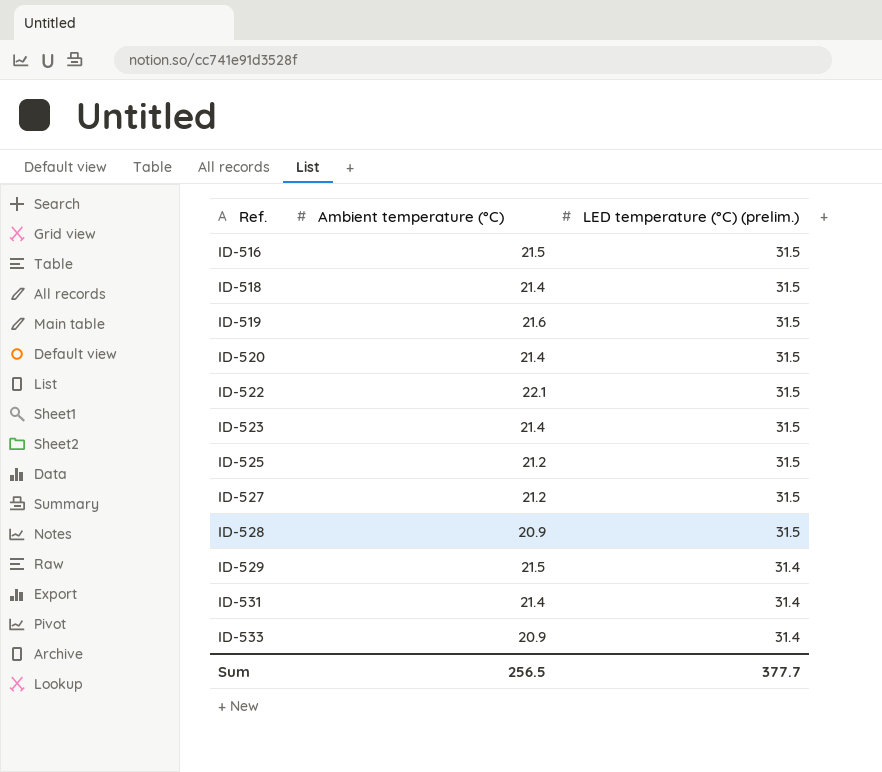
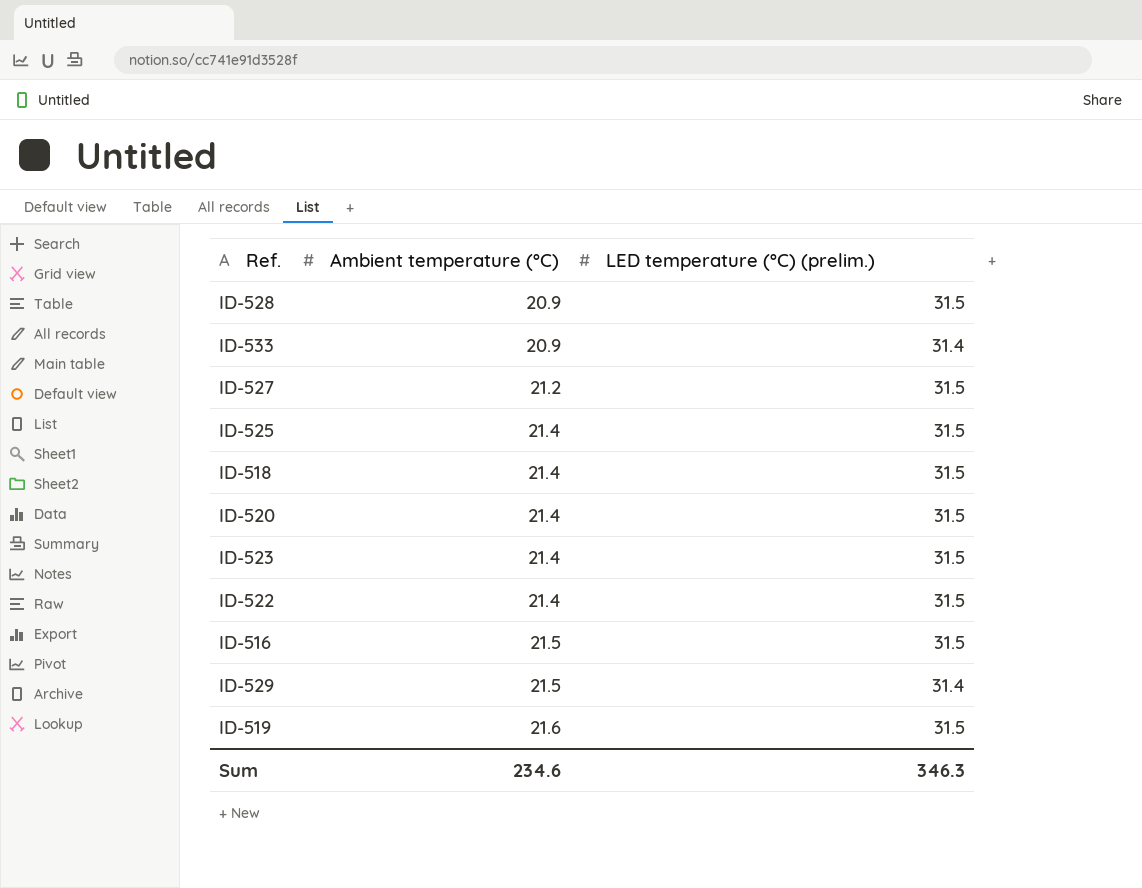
row order: Ref. ascending -> Ambient temperature (°C) ascending
row ID-531: 21.4 | 31.4 -> none
ID-525 | Ambient temperature (°C): 21.2 -> 21.4
ID-522 | Ambient temperature (°C): 22.1 -> 21.4
Sum | Ambient temperature (°C): 256.5 -> 234.6
Sum | LED temperature (°C) (prelim.): 377.7 -> 346.3

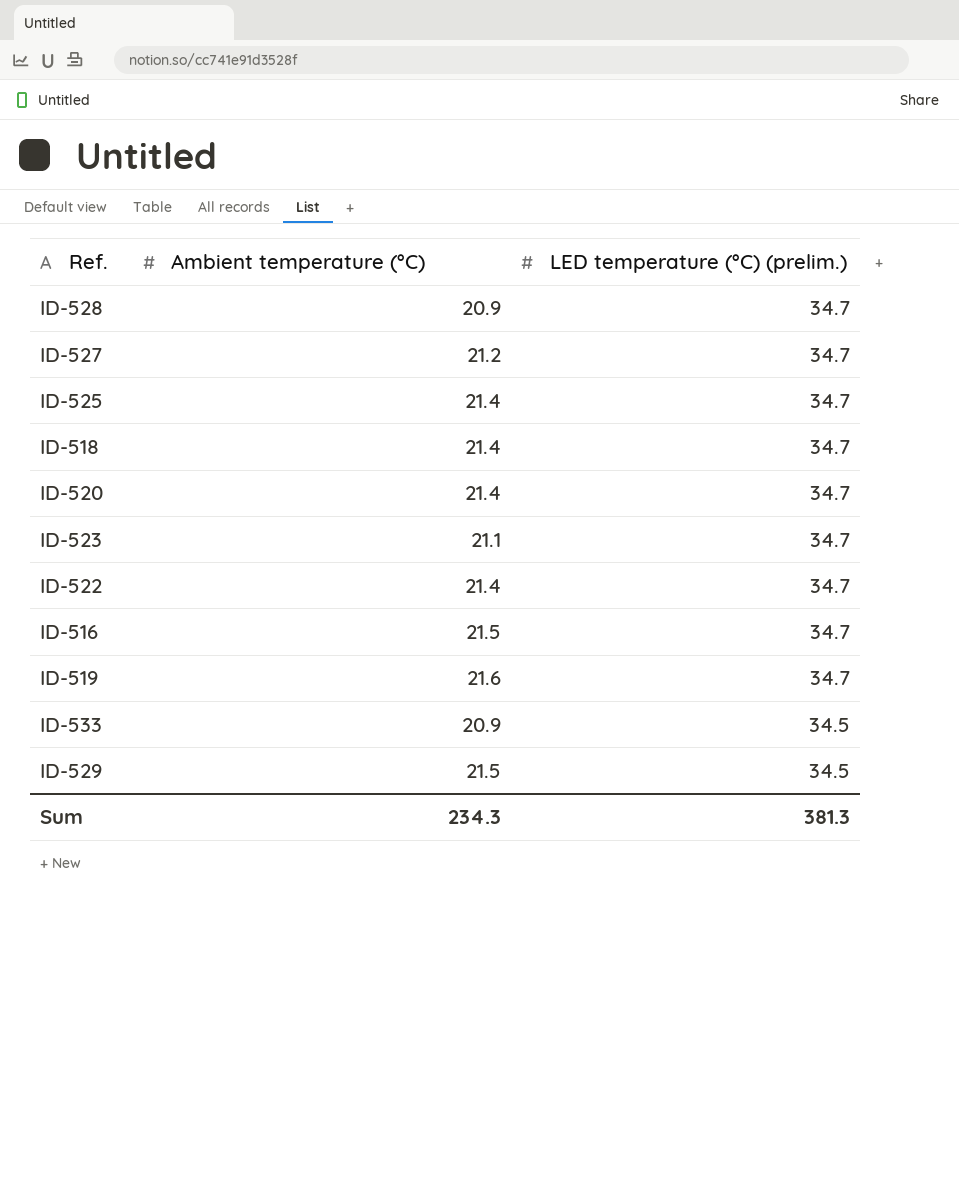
row order: Ambient temperature (°C) ascending -> LED temperature (°C) (prelim.) descending
ID-528 | LED temperature (°C) (prelim.): 31.5 -> 34.7
ID-527 | LED temperature (°C) (prelim.): 31.5 -> 34.7
ID-525 | LED temperature (°C) (prelim.): 31.5 -> 34.7
ID-518 | LED temperature (°C) (prelim.): 31.5 -> 34.7
ID-520 | LED temperature (°C) (prelim.): 31.5 -> 34.7
ID-523 | Ambient temperature (°C): 21.4 -> 21.1
ID-523 | LED temperature (°C) (prelim.): 31.5 -> 34.7
ID-522 | LED temperature (°C) (prelim.): 31.5 -> 34.7
ID-516 | LED temperature (°C) (prelim.): 31.5 -> 34.7
ID-519 | LED temperature (°C) (prelim.): 31.5 -> 34.7
ID-533 | LED temperature (°C) (prelim.): 31.4 -> 34.5
ID-529 | LED temperature (°C) (prelim.): 31.4 -> 34.5
Sum | Ambient temperature (°C): 234.6 -> 234.3
Sum | LED temperature (°C) (prelim.): 346.3 -> 381.3

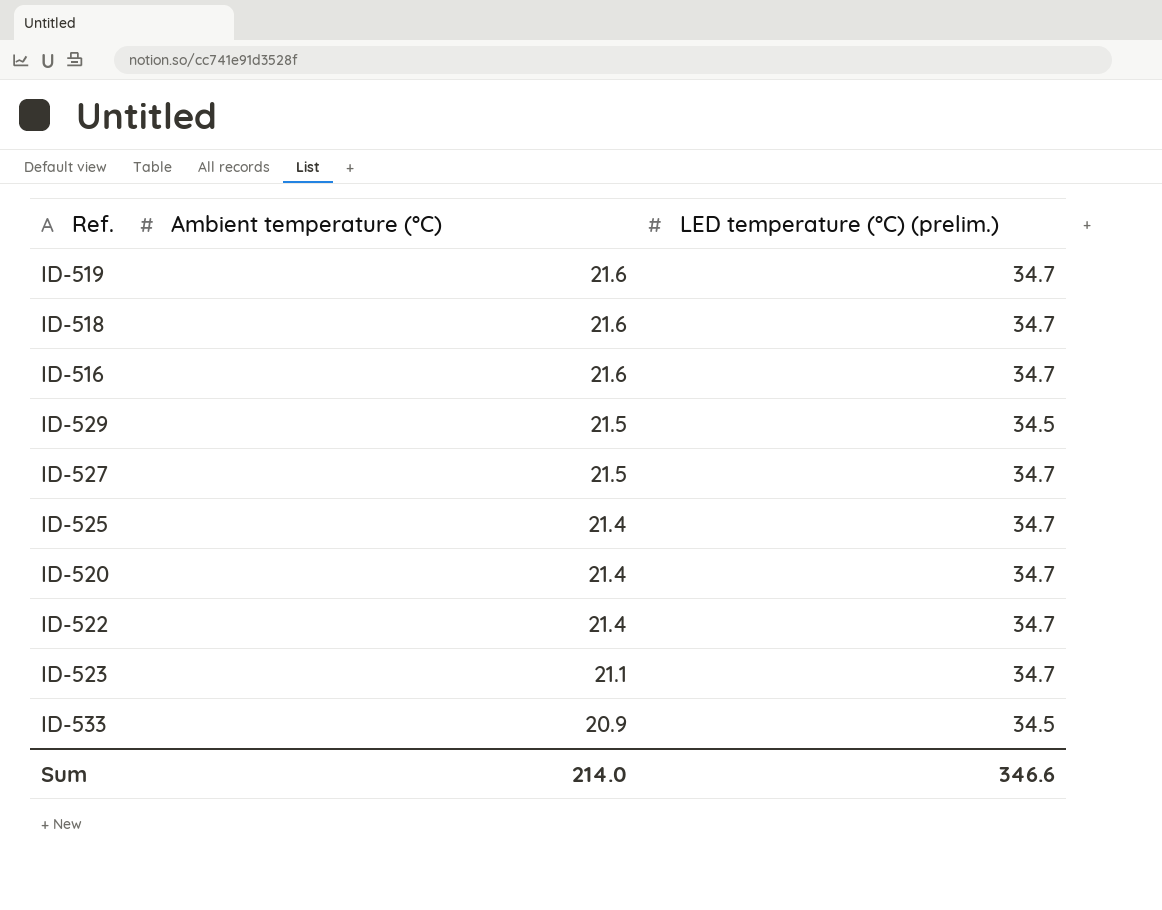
row order: LED temperature (°C) (prelim.) descending -> Ambient temperature (°C) descending
row ID-528: 20.9 | 34.7 -> none
ID-518 | Ambient temperature (°C): 21.4 -> 21.6
ID-516 | Ambient temperature (°C): 21.5 -> 21.6
ID-527 | Ambient temperature (°C): 21.2 -> 21.5
Sum | Ambient temperature (°C): 234.3 -> 214.0
Sum | LED temperature (°C) (prelim.): 381.3 -> 346.6

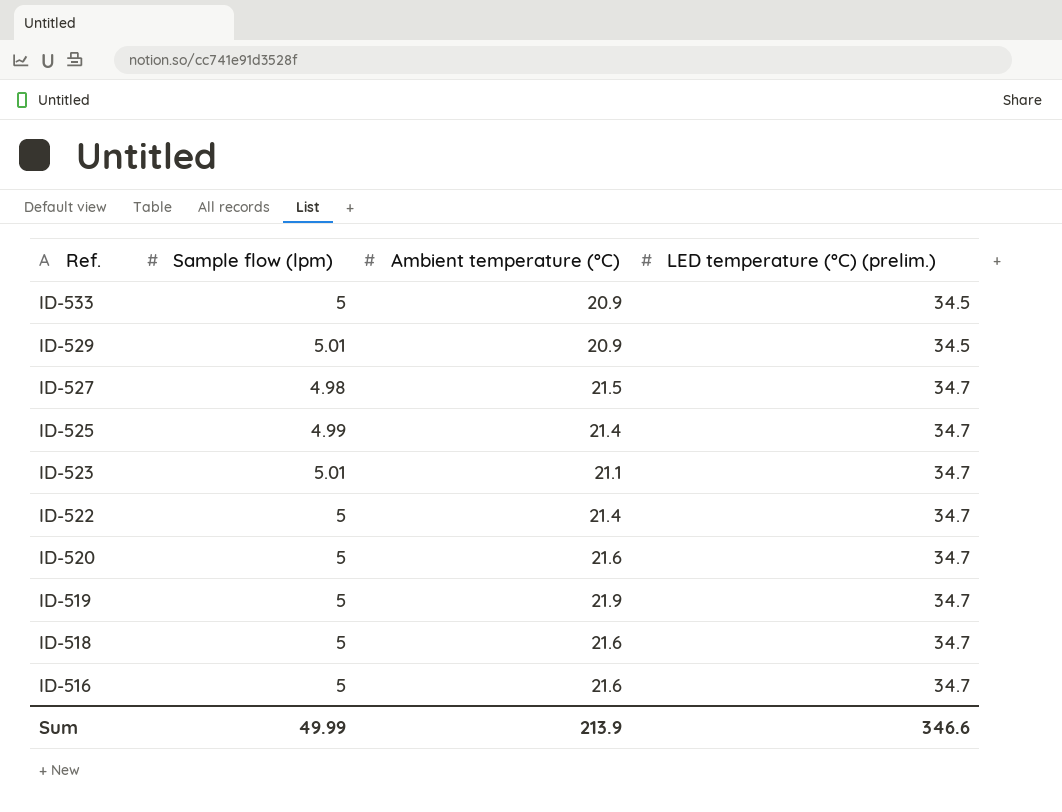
row order: Ambient temperature (°C) descending -> Ref. descending
column Sample flow (lpm) | position: none -> 2
ID-529 | Ambient temperature (°C): 21.5 -> 20.9
ID-520 | Ambient temperature (°C): 21.4 -> 21.6
ID-519 | Ambient temperature (°C): 21.6 -> 21.9
Sum | Ambient temperature (°C): 214.0 -> 213.9

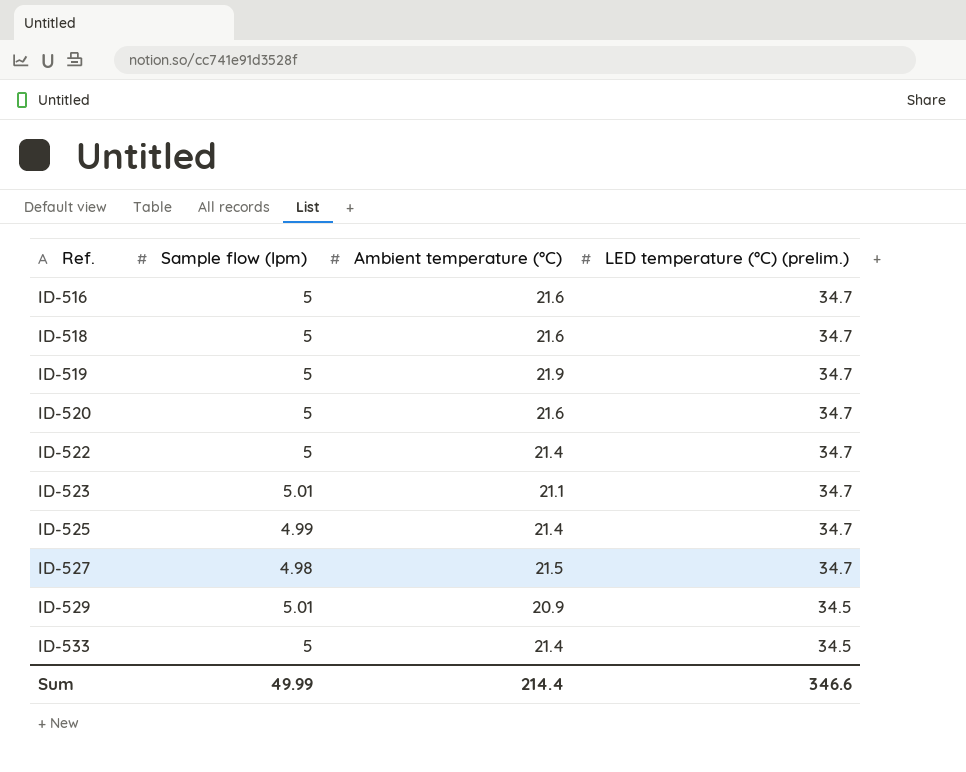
row order: Ref. descending -> Ref. ascending
ID-533 | Ambient temperature (°C): 20.9 -> 21.4
Sum | Ambient temperature (°C): 213.9 -> 214.4

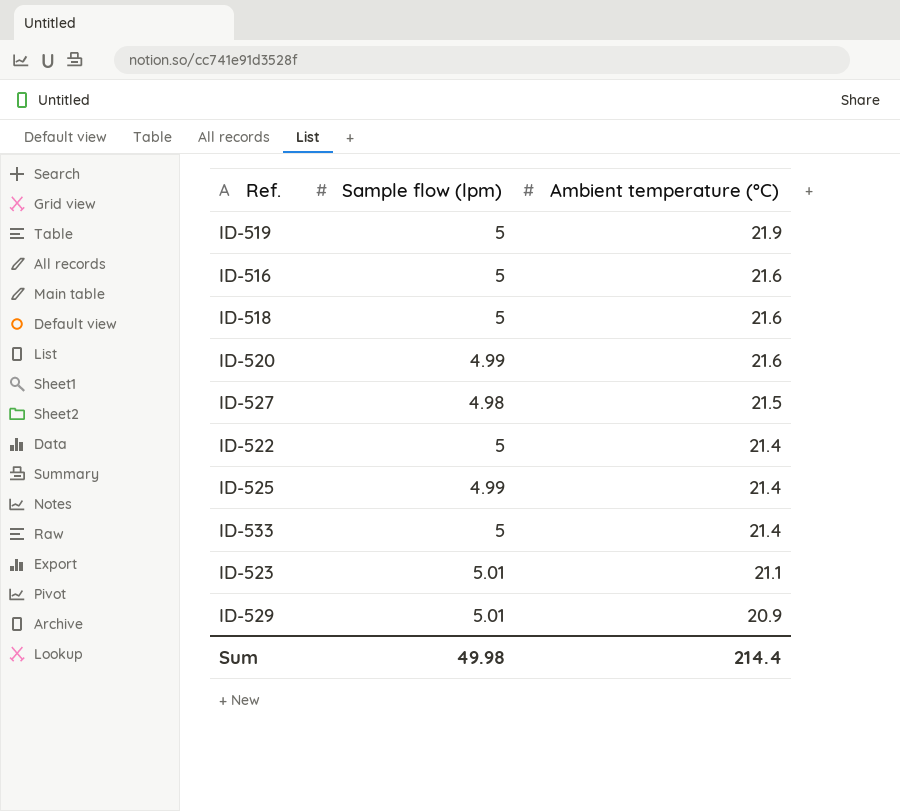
row order: Ref. ascending -> Ambient temperature (°C) descending
column LED temperature (°C) (prelim.) | position: 4 -> none
ID-520 | Sample flow (lpm): 5 -> 4.99
Sum | Sample flow (lpm): 49.99 -> 49.98

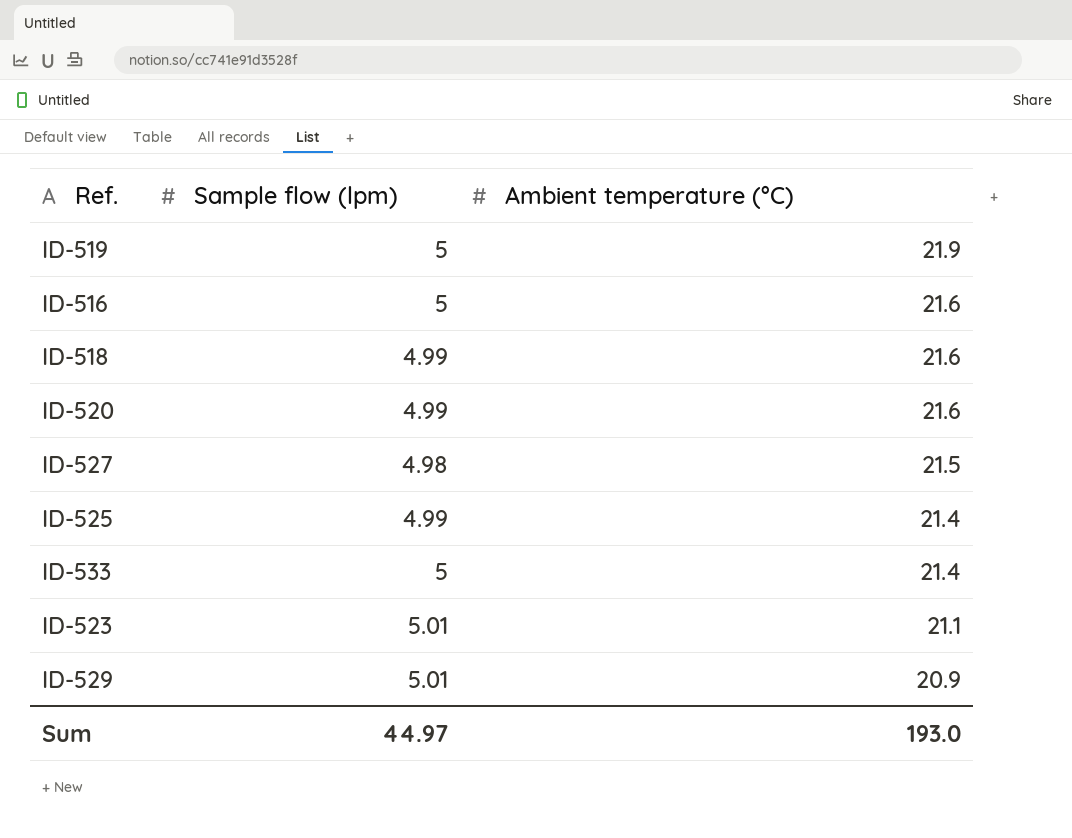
row ID-522: 5 | 21.4 -> none
ID-518 | Sample flow (lpm): 5 -> 4.99
Sum | Sample flow (lpm): 49.98 -> 44.97
Sum | Ambient temperature (°C): 214.4 -> 193.0

